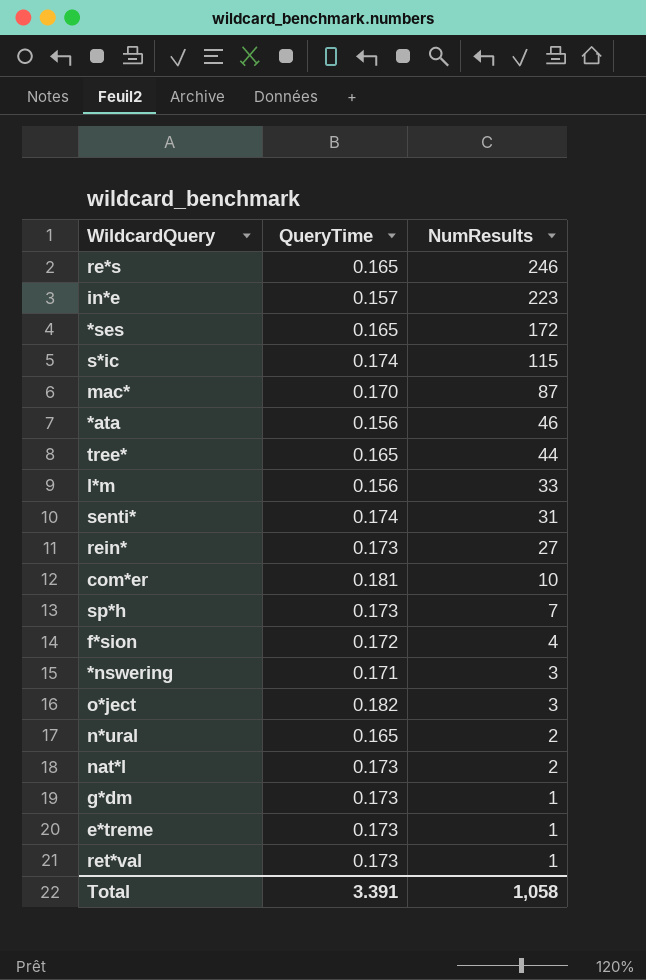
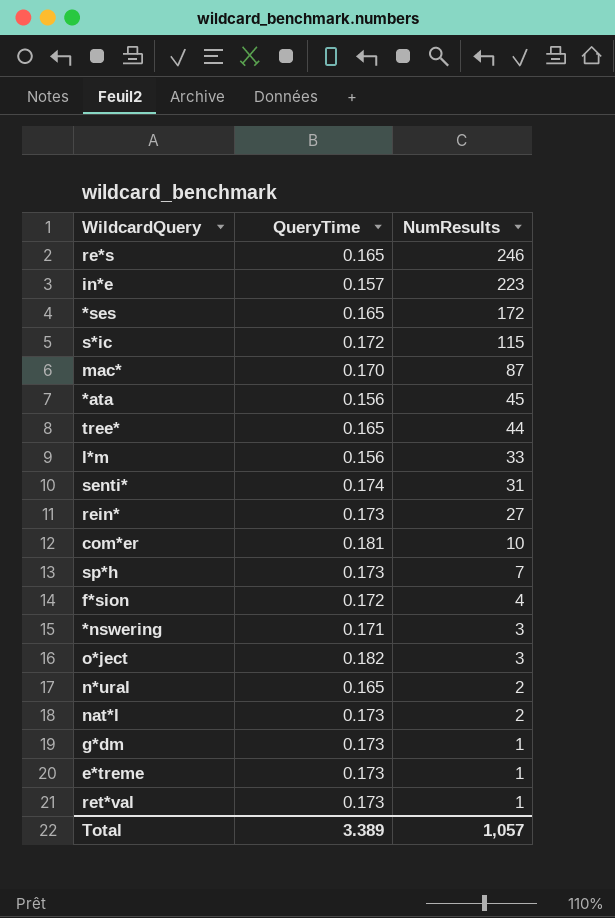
s*ic | QueryTime: 0.174 -> 0.172
*ata | NumResults: 46 -> 45
Total | QueryTime: 3.391 -> 3.389
Total | NumResults: 1,058 -> 1,057

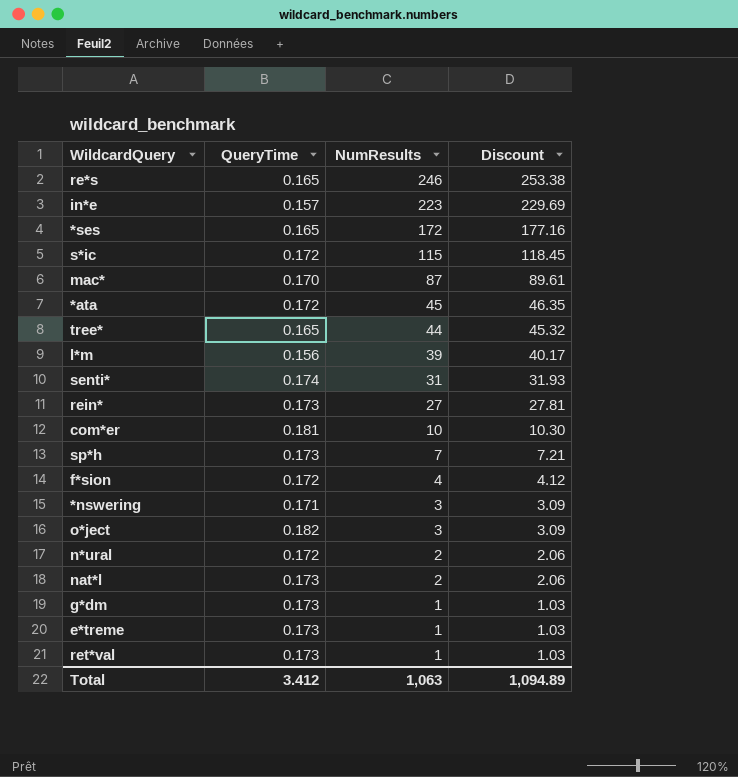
column Discount | formula: none -> [NumResults] * 1.03
*ata | QueryTime: 0.156 -> 0.172
l*m | NumResults: 33 -> 39
n*ural | QueryTime: 0.165 -> 0.172
Total | QueryTime: 3.389 -> 3.412
Total | NumResults: 1,057 -> 1,063

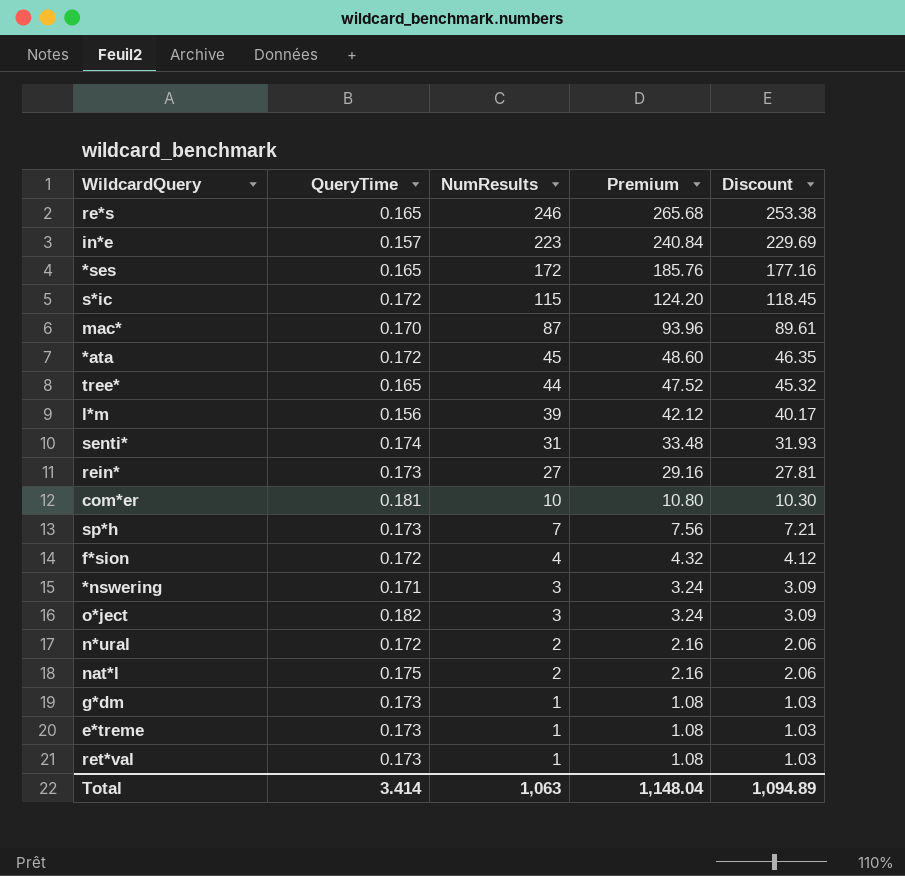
column Premium | formula: none -> [NumResults] * 1.08
nat*l | QueryTime: 0.173 -> 0.175
Total | QueryTime: 3.412 -> 3.414

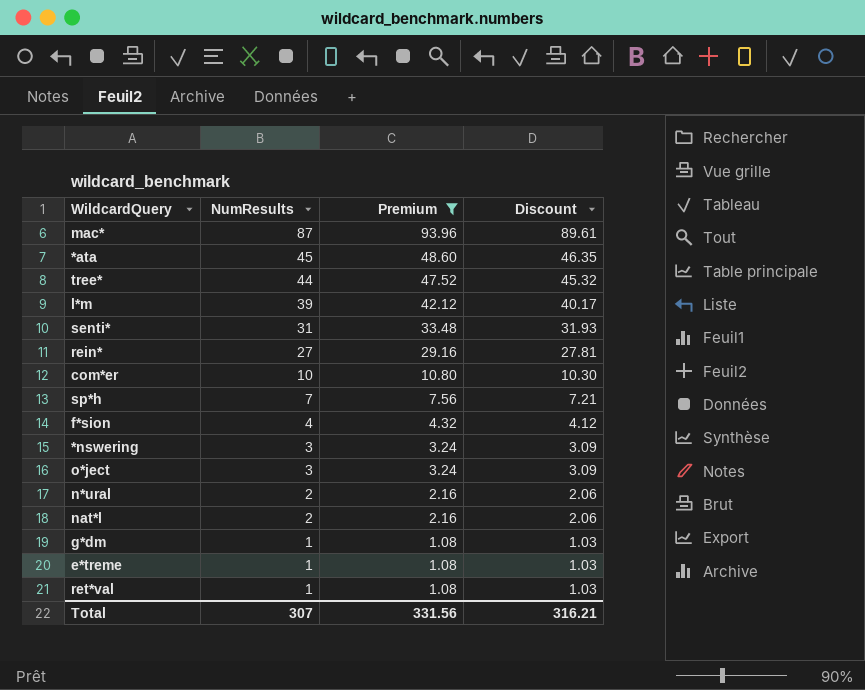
filter: none -> Premium <= 93.96
column QueryTime | position: 2 -> none
Total | NumResults: 1,063 -> 307
Total | Premium: 1,148.04 -> 331.56
Total | Discount: 1,094.89 -> 316.21

